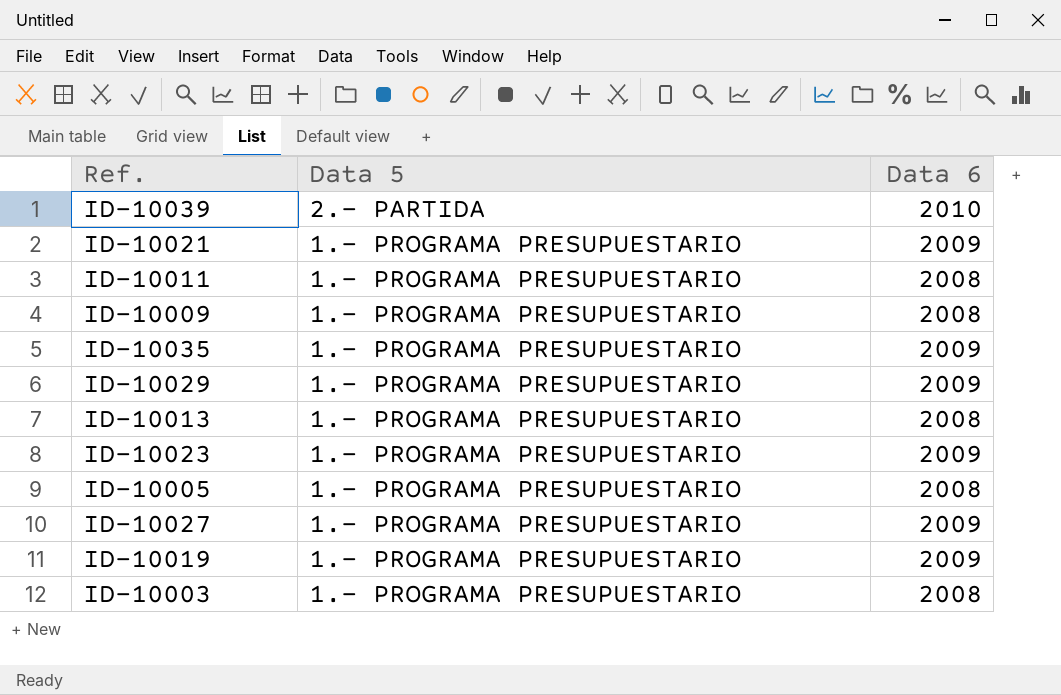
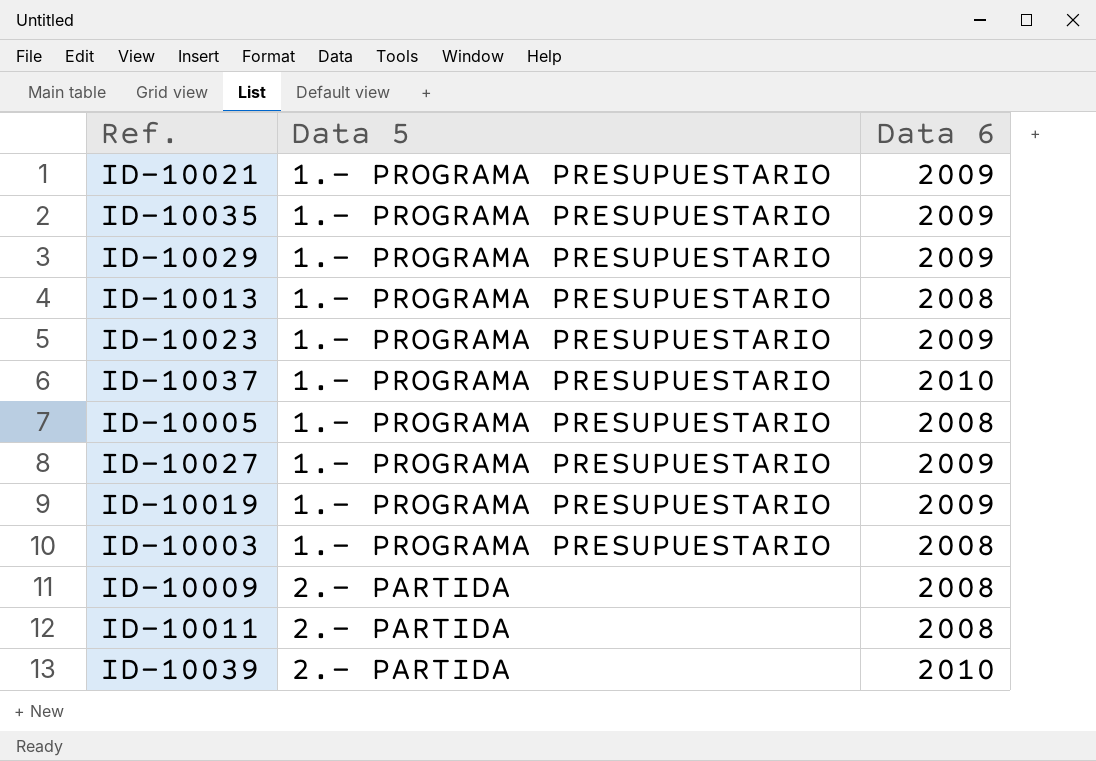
row order: Data 5 descending -> Data 5 ascending
row ID-10037: none -> 1.- PROGRAMA PRESUPUESTARIO | 2010
ID-10009 | Data 5: 1.- PROGRAMA PRESUPUESTARIO -> 2.- PARTIDA
ID-10011 | Data 5: 1.- PROGRAMA PRESUPUESTARIO -> 2.- PARTIDA

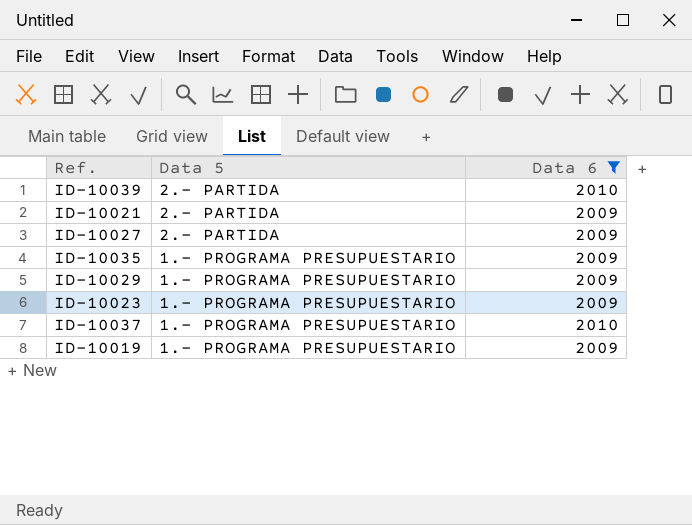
filter: none -> Data 6 != 2008
row order: Data 5 ascending -> Data 5 descending
ID-10021 | Data 5: 1.- PROGRAMA PRESUPUESTARIO -> 2.- PARTIDA
ID-10027 | Data 5: 1.- PROGRAMA PRESUPUESTARIO -> 2.- PARTIDA

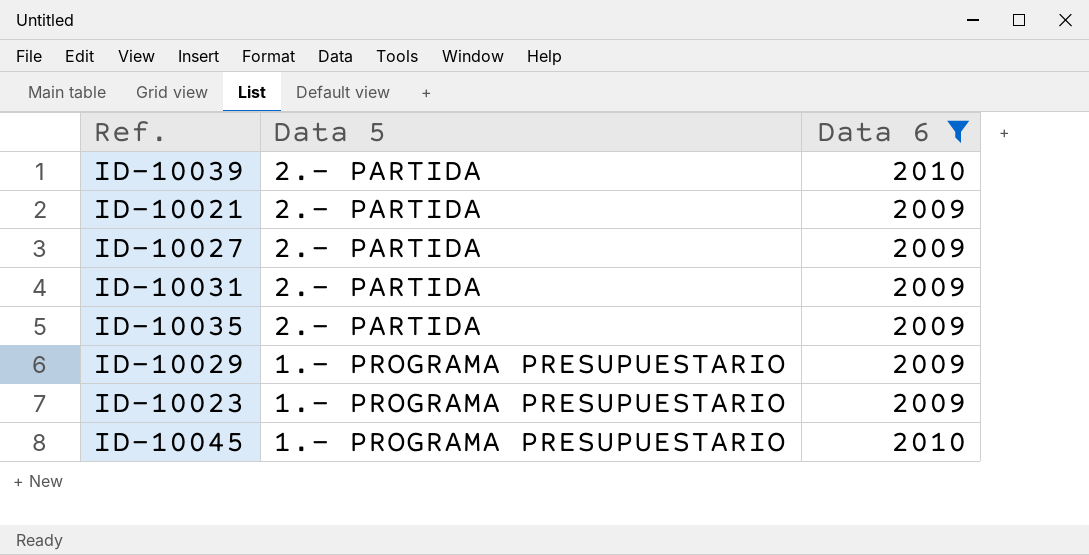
row ID-10037: 1.- PROGRAMA PRESUPUESTARIO | 2010 -> none
row ID-10019: 1.- PROGRAMA PRESUPUESTARIO | 2009 -> none
row ID-10031: none -> 2.- PARTIDA | 2009
ID-10035 | Data 5: 1.- PROGRAMA PRESUPUESTARIO -> 2.- PARTIDA
row ID-10045: none -> 1.- PROGRAMA PRESUPUESTARIO | 2010

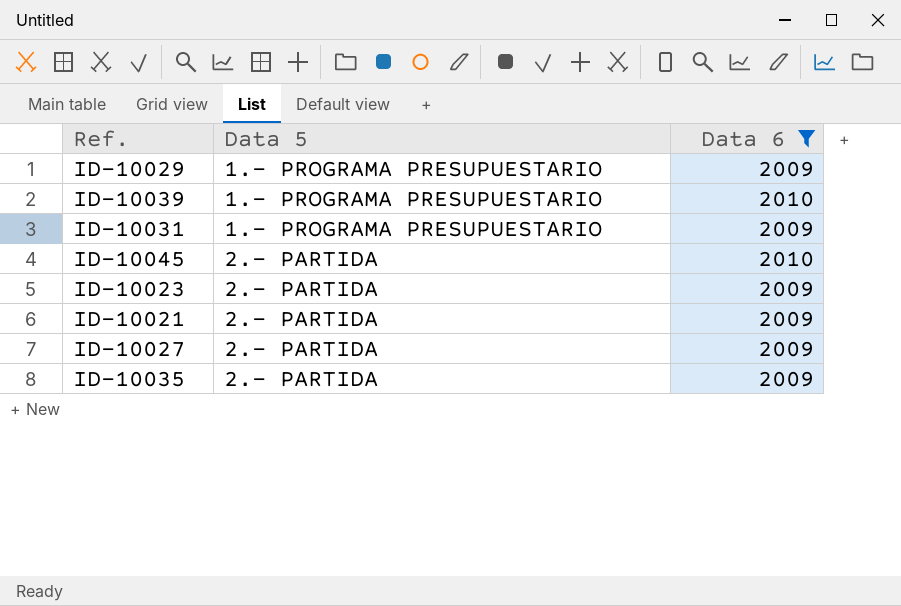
row order: Data 5 descending -> Data 5 ascending
ID-10039 | Data 5: 2.- PARTIDA -> 1.- PROGRAMA PRESUPUESTARIO
ID-10031 | Data 5: 2.- PARTIDA -> 1.- PROGRAMA PRESUPUESTARIO
ID-10045 | Data 5: 1.- PROGRAMA PRESUPUESTARIO -> 2.- PARTIDA
ID-10023 | Data 5: 1.- PROGRAMA PRESUPUESTARIO -> 2.- PARTIDA

